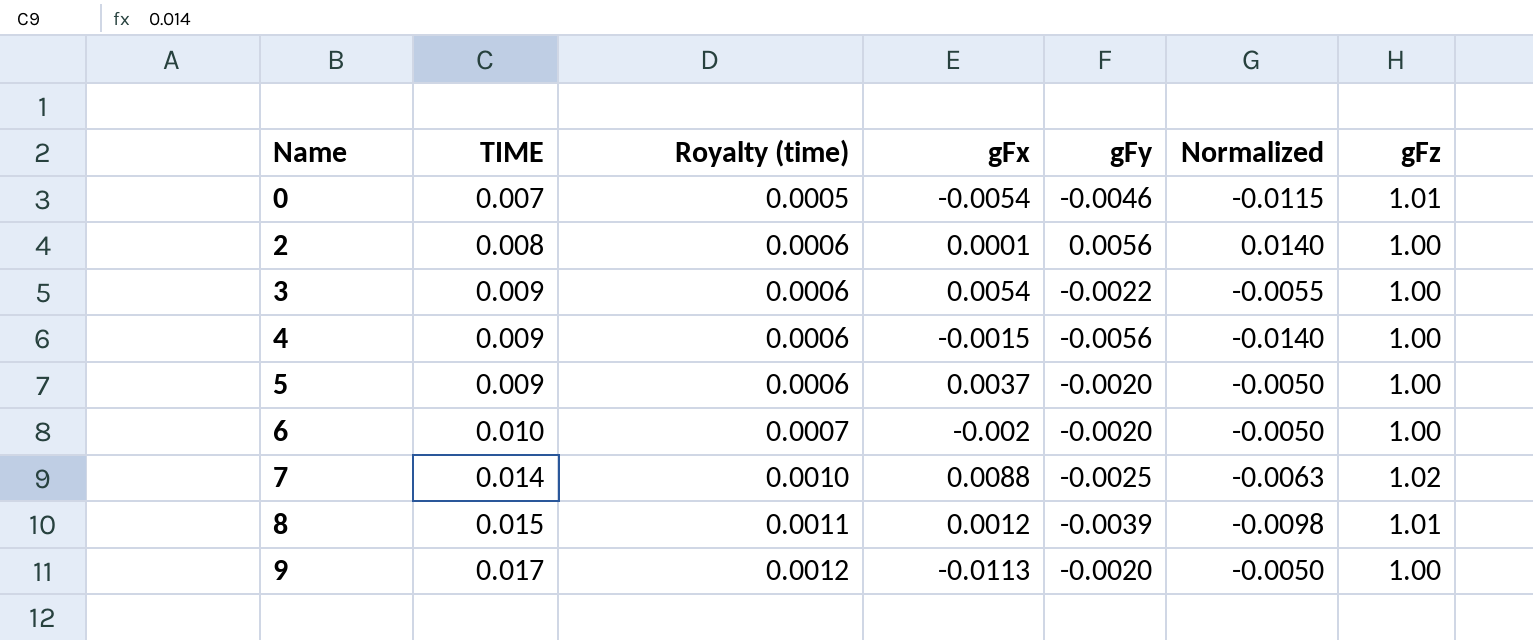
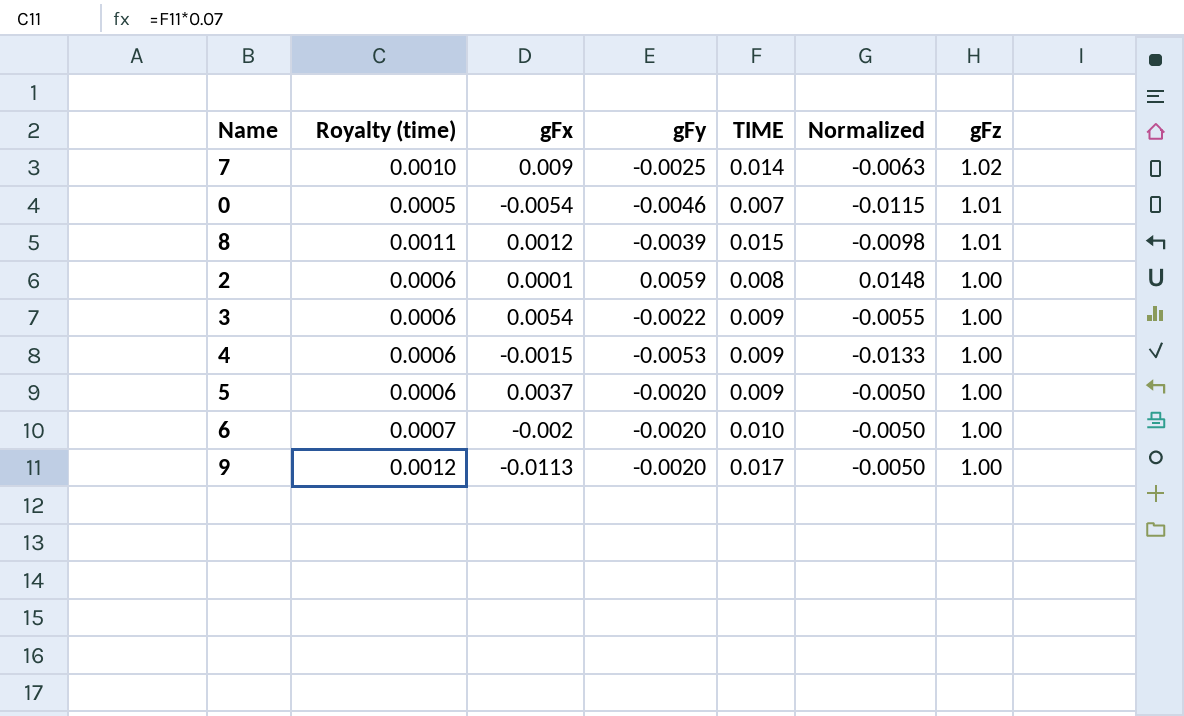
row order: Name ascending -> gFz descending
column TIME | position: 2 -> 5
7 | gFx: 0.0088 -> 0.009
2 | gFy: 0.0056 -> 0.0059
2 | Normalized: 0.0140 -> 0.0148
4 | gFy: -0.0056 -> -0.0053
4 | Normalized: -0.0140 -> -0.0133

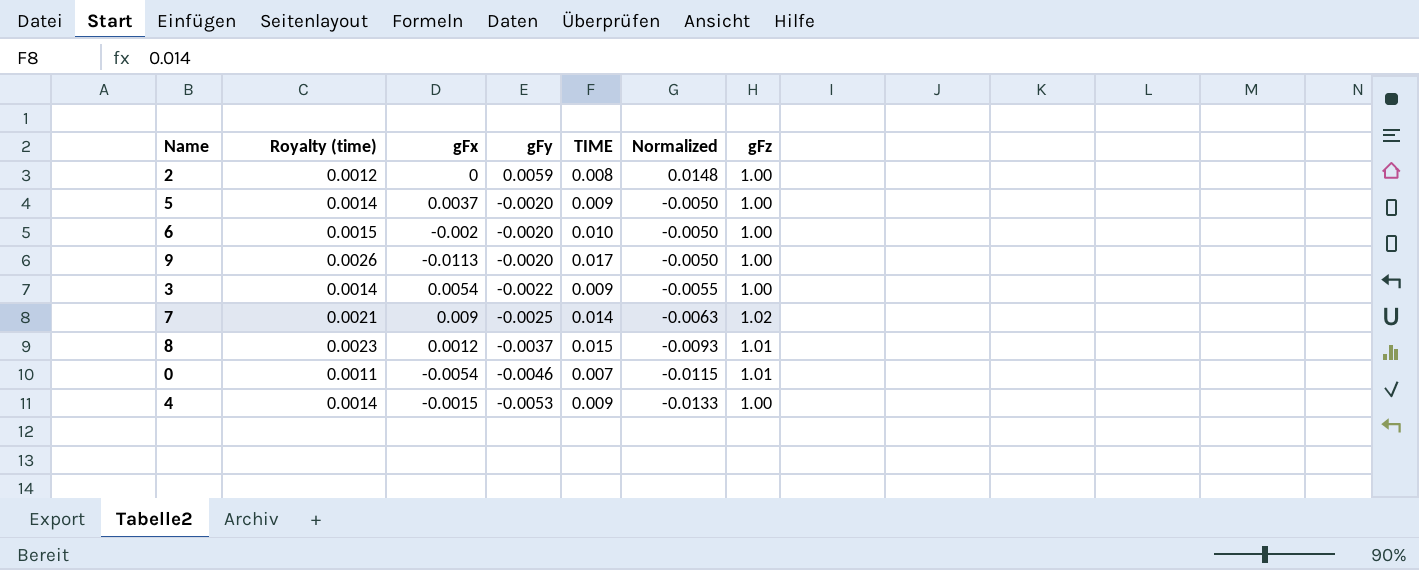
row order: gFz descending -> gFy descending
column Royalty (time) | formula: [TIME] * 0.07 -> [TIME] * 0.15
2 | gFx: 0.0001 -> 0
8 | gFy: -0.0039 -> -0.0037
8 | Normalized: -0.0098 -> -0.0093

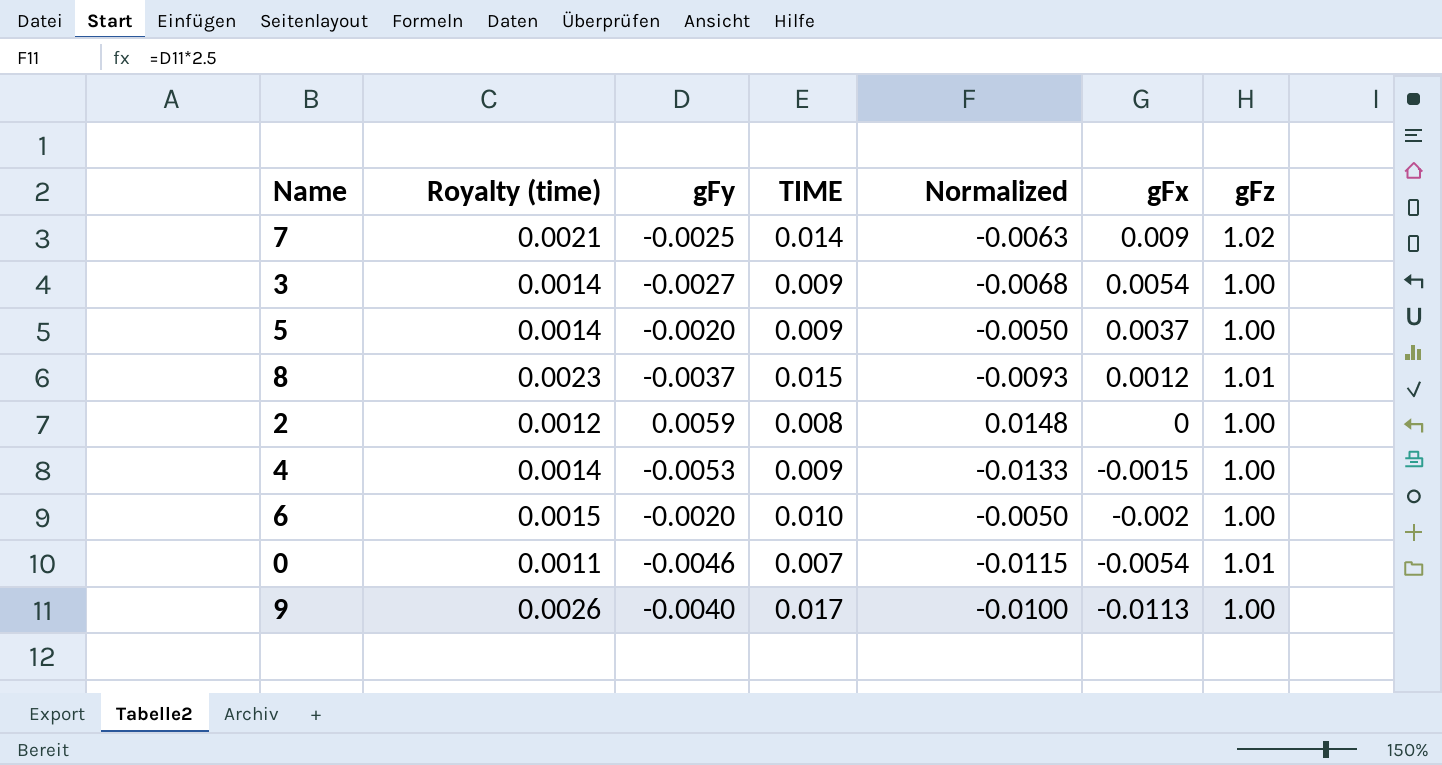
row order: gFy descending -> gFx descending
column gFx | position: 3 -> 6
3 | gFy: -0.0022 -> -0.0027
3 | Normalized: -0.0055 -> -0.0068
9 | gFy: -0.0020 -> -0.0040
9 | Normalized: -0.0050 -> -0.0100

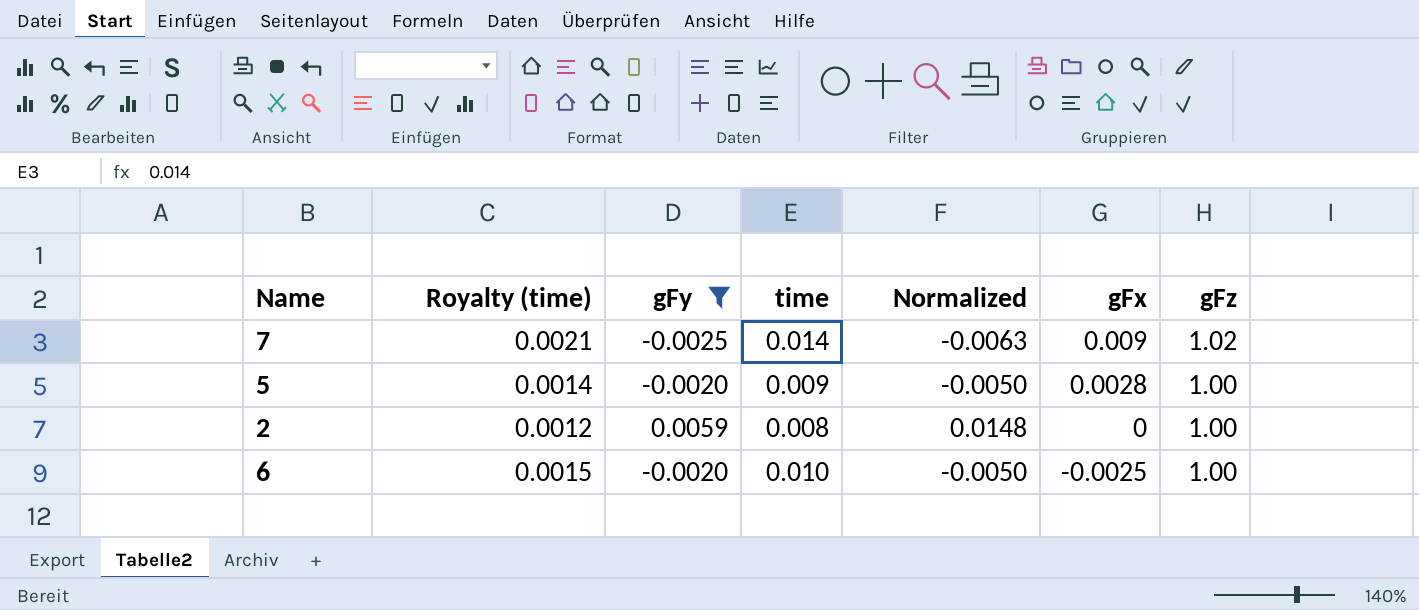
filter: none -> gFy >= -0.0025
column name: TIME -> time
5 | gFx: 0.0037 -> 0.0028
6 | gFx: -0.002 -> -0.0025

